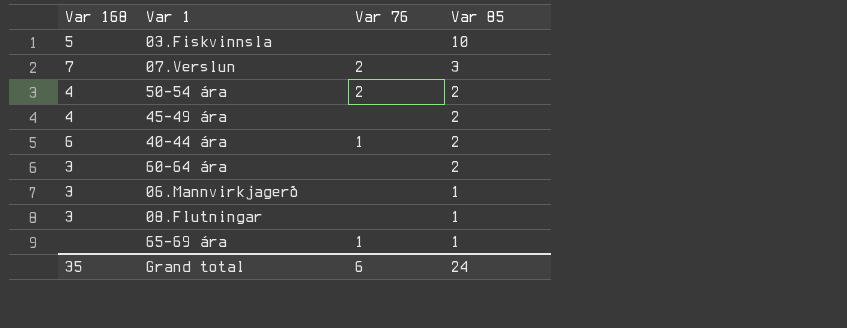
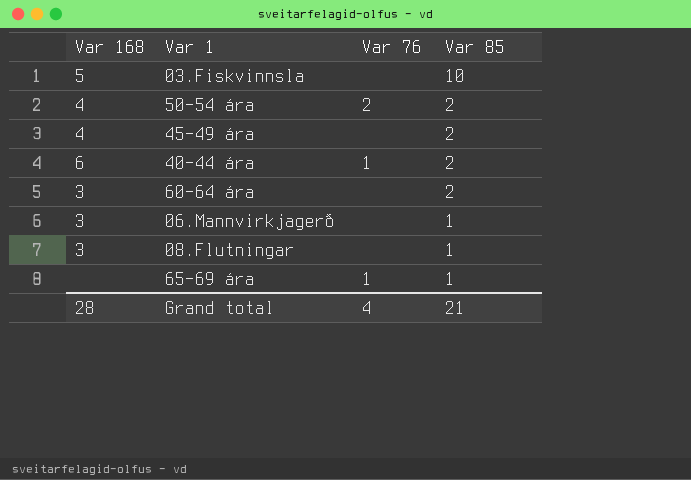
row 07.Verslun: 7 | 2 | 3 -> none
Grand total | Var 168: 35 -> 28
Grand total | Var 76: 6 -> 4
Grand total | Var 85: 24 -> 21

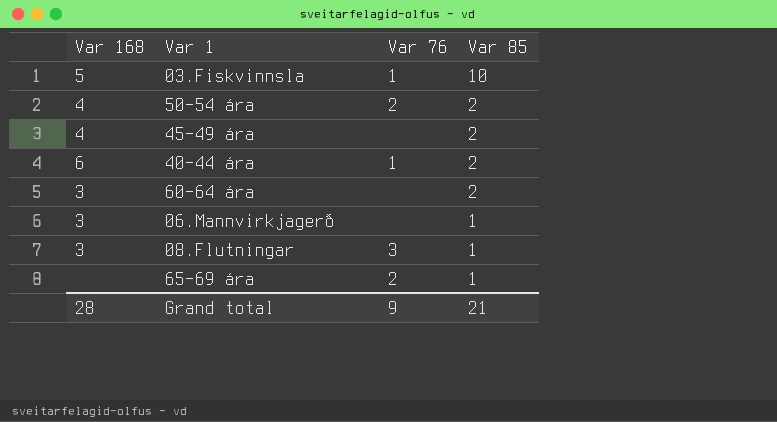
03.Fiskvinnsla | Var 76: none -> 1
08.Flutningar | Var 76: none -> 3
65-69 ára | Var 76: 1 -> 2
Grand total | Var 76: 4 -> 9

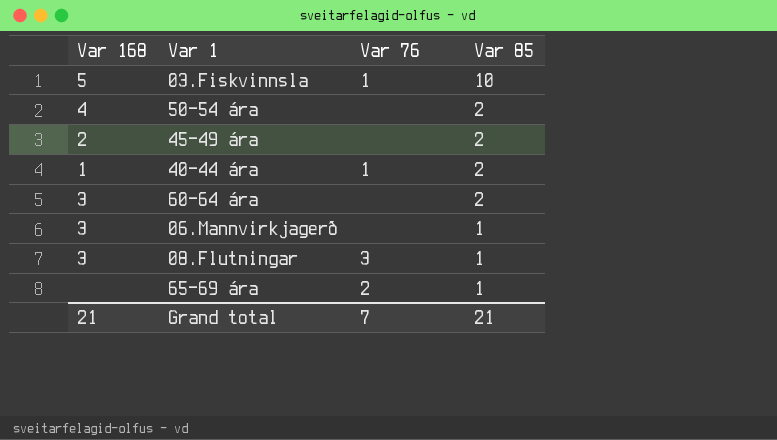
50-54 ára | Var 76: 2 -> none
45-49 ára | Var 168: 4 -> 2
40-44 ára | Var 168: 6 -> 1
Grand total | Var 168: 28 -> 21
Grand total | Var 76: 9 -> 7

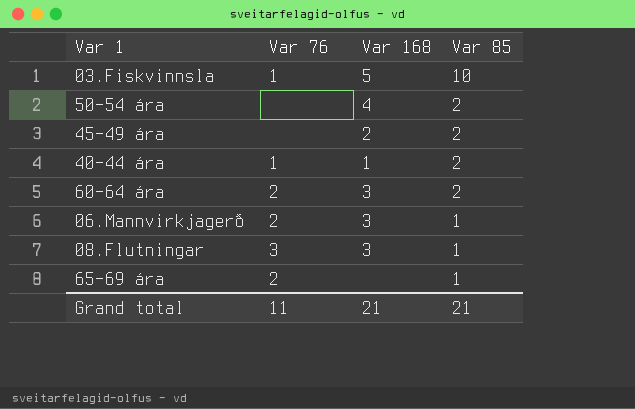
column Var 168 | position: 1 -> 3
60-64 ára | Var 76: none -> 2
06.Mannvirkjagerð | Var 76: none -> 2
Grand total | Var 76: 7 -> 11

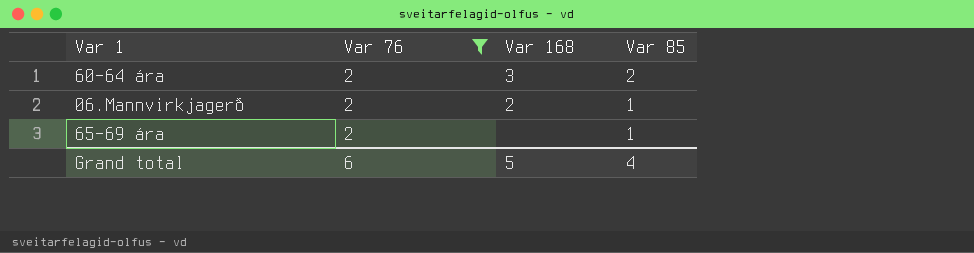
filter: none -> Var 76 = 2
06.Mannvirkjagerð | Var 168: 3 -> 2
Grand total | Var 76: 11 -> 6
Grand total | Var 168: 21 -> 5
Grand total | Var 85: 21 -> 4

